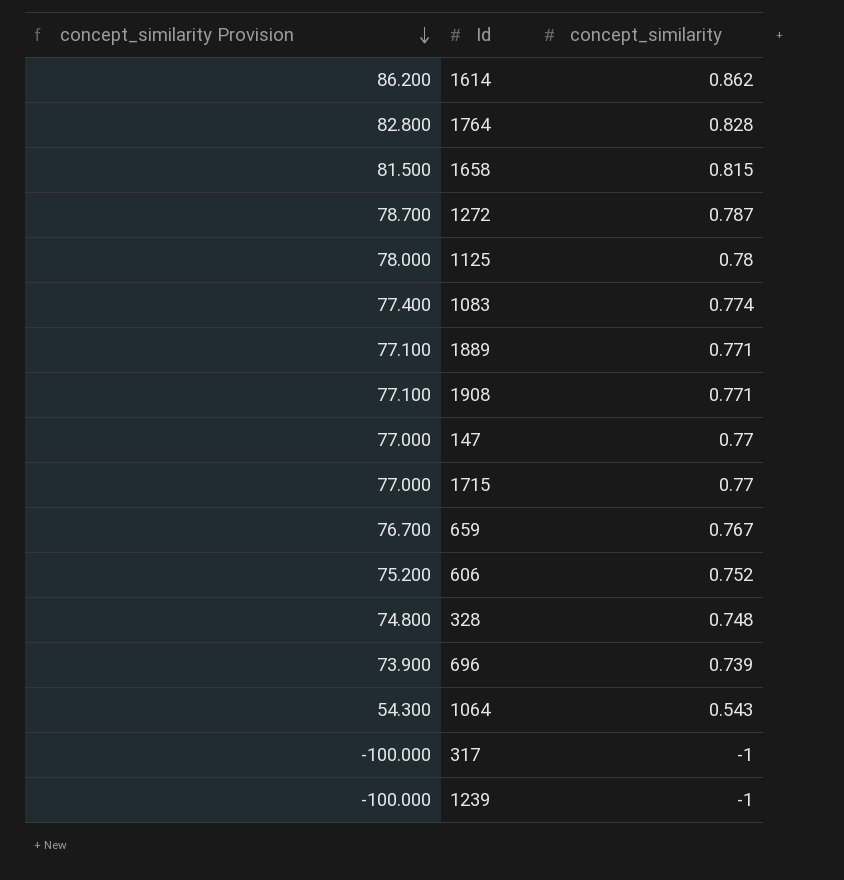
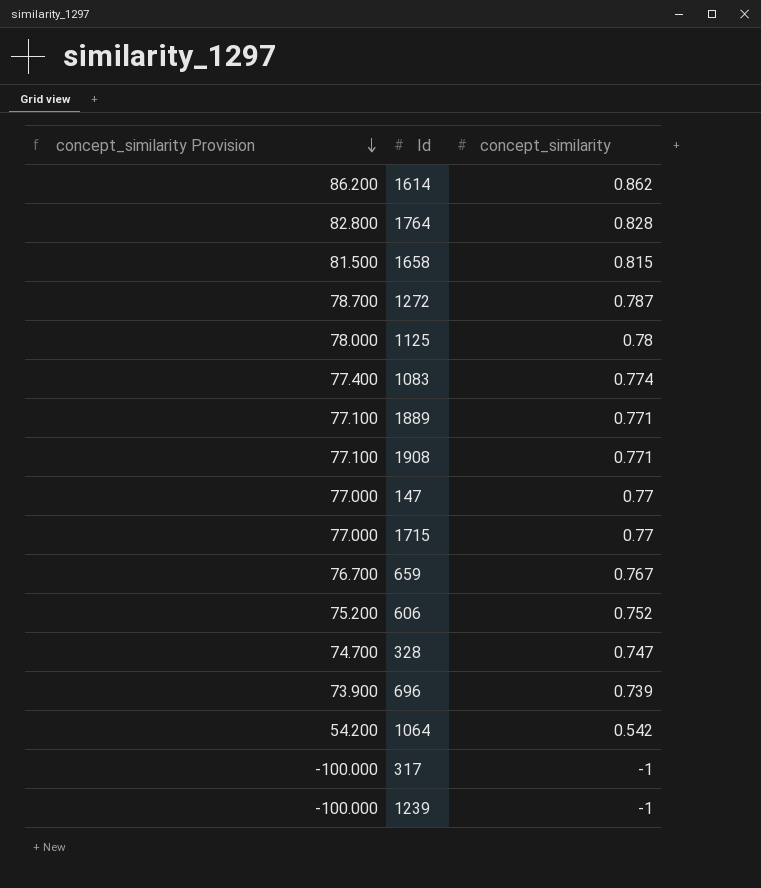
328 | concept_similarity Provision: 74.800 -> 74.700
328 | concept_similarity: 0.748 -> 0.747
1064 | concept_similarity Provision: 54.300 -> 54.200
1064 | concept_similarity: 0.543 -> 0.542

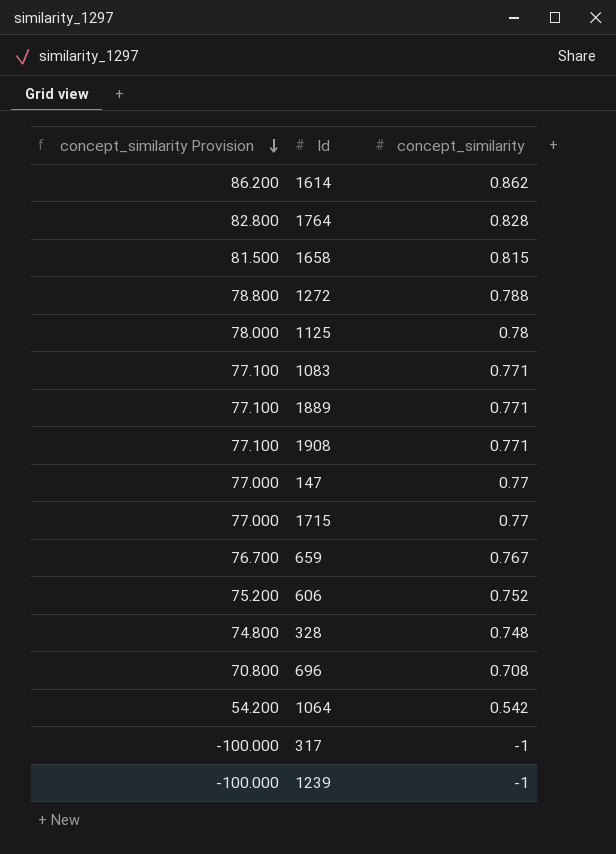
1272 | concept_similarity Provision: 78.700 -> 78.800
1272 | concept_similarity: 0.787 -> 0.788
1083 | concept_similarity Provision: 77.400 -> 77.100
1083 | concept_similarity: 0.774 -> 0.771
328 | concept_similarity Provision: 74.700 -> 74.800
328 | concept_similarity: 0.747 -> 0.748
696 | concept_similarity Provision: 73.900 -> 70.800
696 | concept_similarity: 0.739 -> 0.708

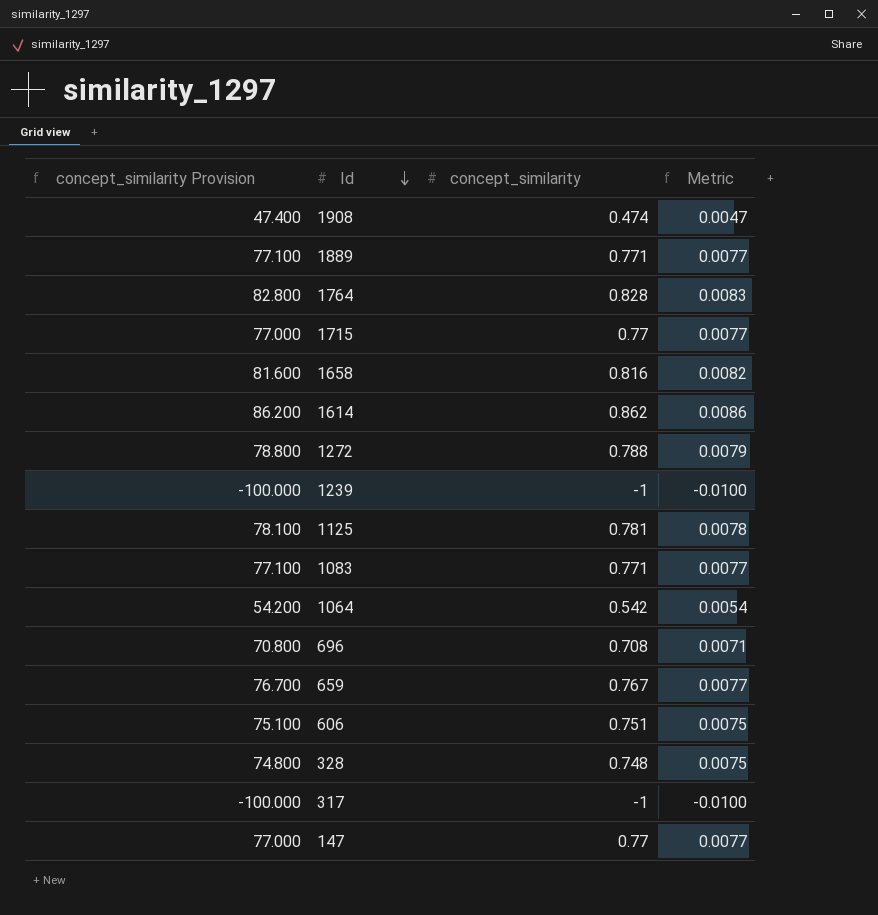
row order: concept_similarity Provision descending -> Id descending
column Metric | formula: none -> [concept_similarity] * 0.01
1908 | concept_similarity Provision: 77.100 -> 47.400
1908 | concept_similarity: 0.771 -> 0.474
1658 | concept_similarity Provision: 81.500 -> 81.600
1658 | concept_similarity: 0.815 -> 0.816
1125 | concept_similarity Provision: 78.000 -> 78.100
1125 | concept_similarity: 0.78 -> 0.781
606 | concept_similarity Provision: 75.200 -> 75.100
606 | concept_similarity: 0.752 -> 0.751

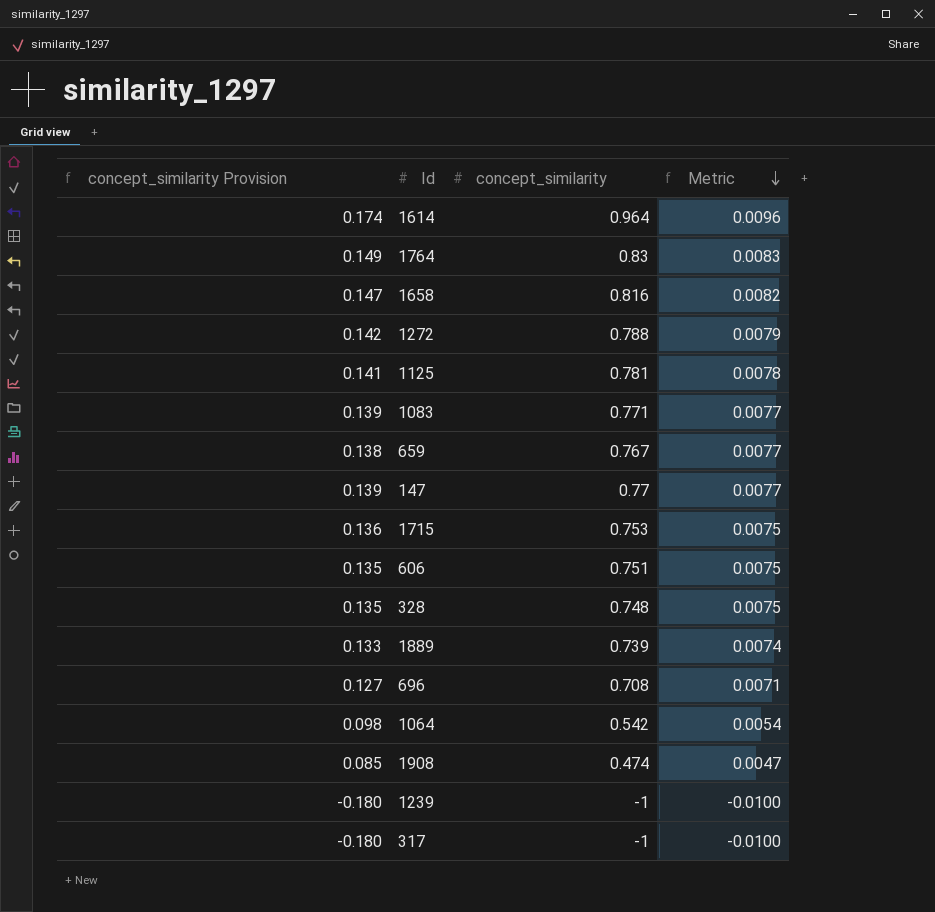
row order: Id descending -> Metric descending
column concept_similarity Provision | formula: [concept_similarity] * 100 -> [concept_similarity] * 0.18
1614 | concept_similarity: 0.862 -> 0.964
1614 | Metric: 0.0086 -> 0.0096
1764 | concept_similarity: 0.828 -> 0.83
1715 | concept_similarity: 0.77 -> 0.753
1715 | Metric: 0.0077 -> 0.0075
1889 | concept_similarity: 0.771 -> 0.739
1889 | Metric: 0.0077 -> 0.0074

